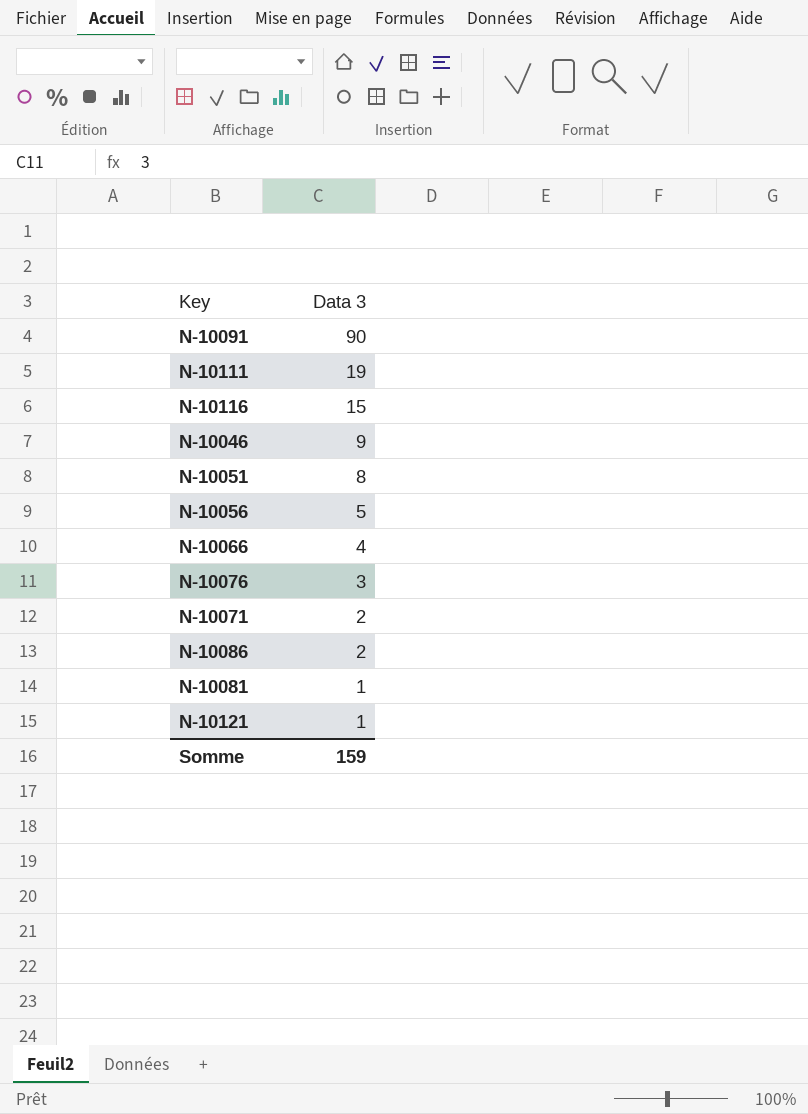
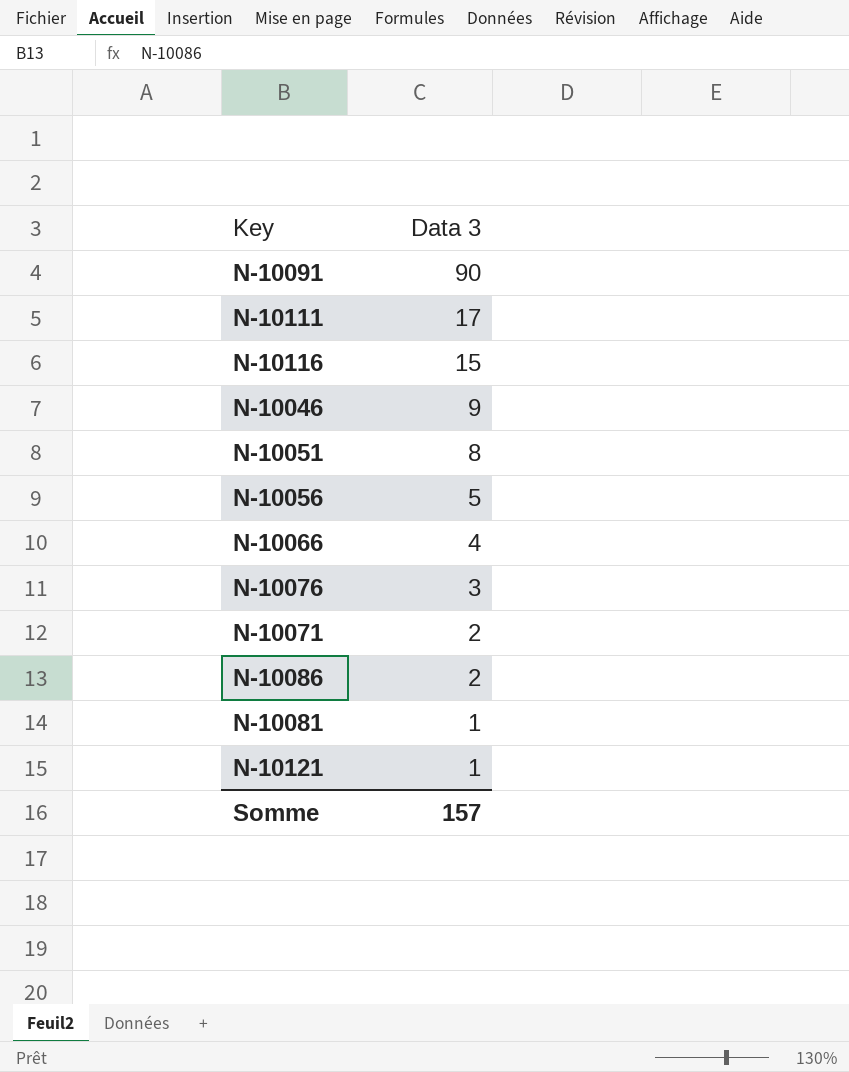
N-10111 | Data 3: 19 -> 17
Somme | Data 3: 159 -> 157

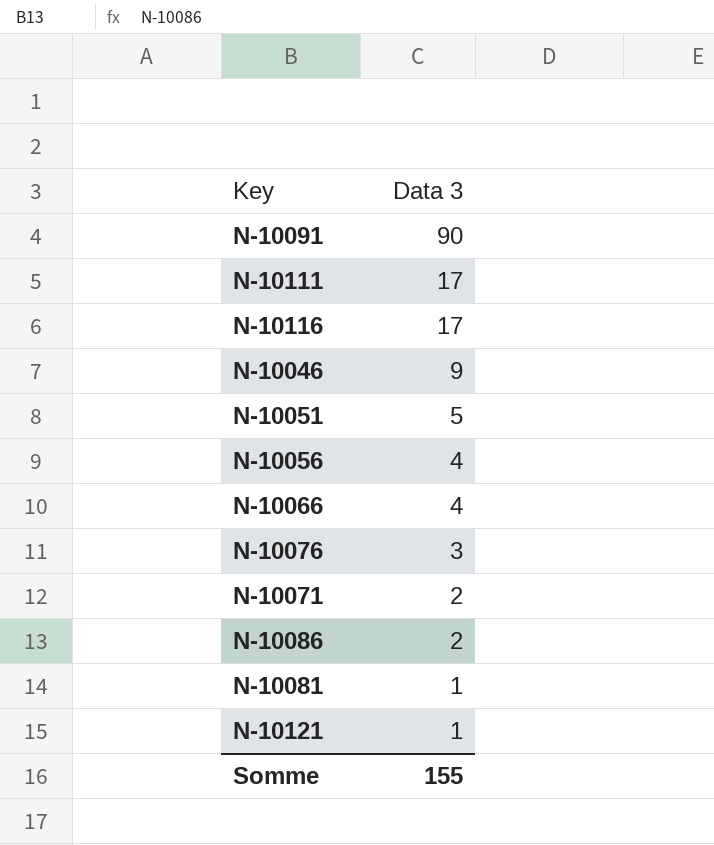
N-10116 | Data 3: 15 -> 17
N-10051 | Data 3: 8 -> 5
N-10056 | Data 3: 5 -> 4
Somme | Data 3: 157 -> 155

